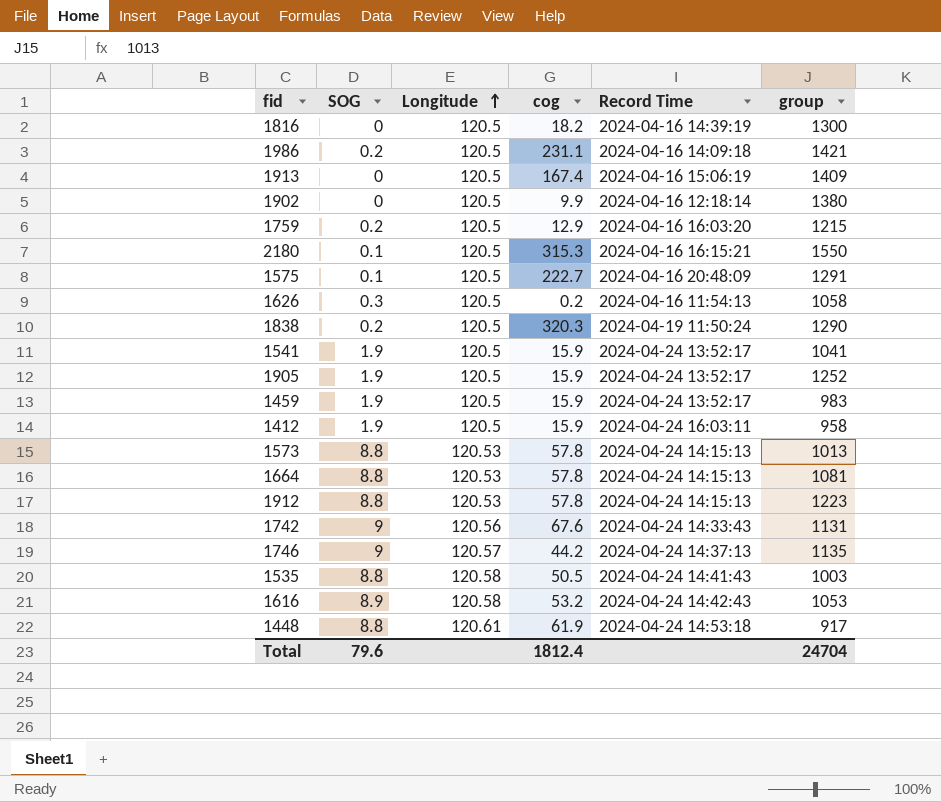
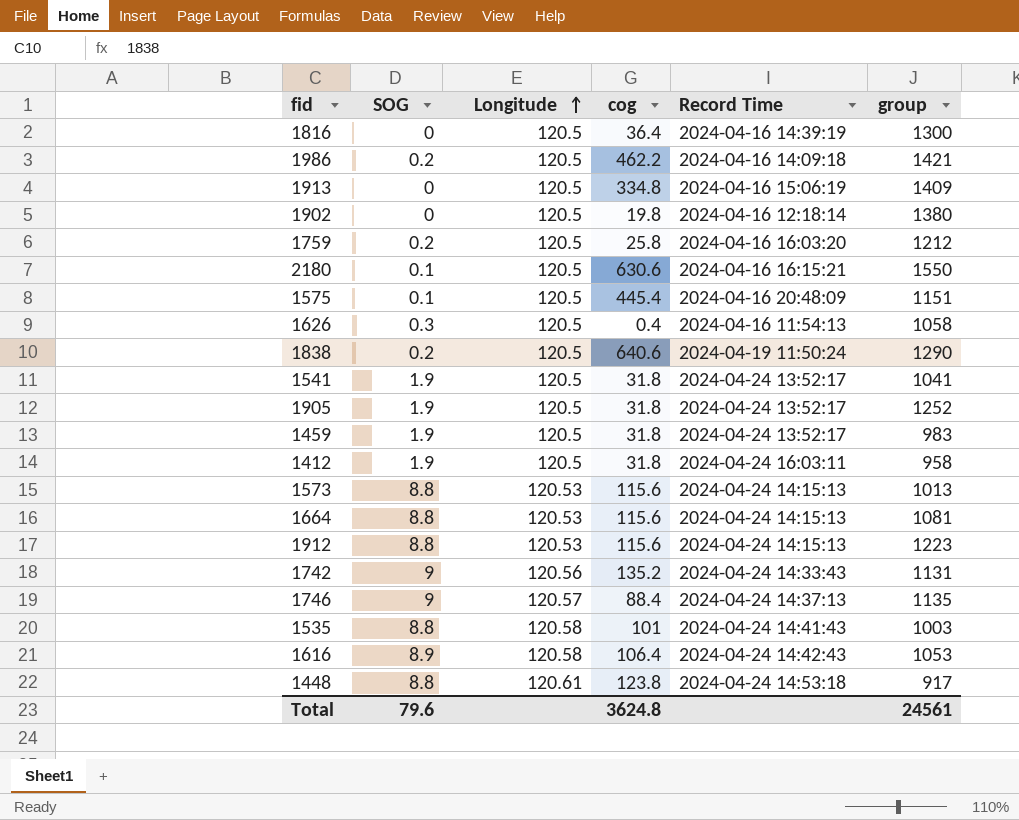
1816 | cog: 18.2 -> 36.4
1986 | cog: 231.1 -> 462.2
1913 | cog: 167.4 -> 334.8
1902 | cog: 9.9 -> 19.8
1759 | cog: 12.9 -> 25.8
1759 | group: 1215 -> 1212
2180 | cog: 315.3 -> 630.6
1575 | cog: 222.7 -> 445.4
1575 | group: 1291 -> 1151
1626 | cog: 0.2 -> 0.4
1838 | cog: 320.3 -> 640.6
1541 | cog: 15.9 -> 31.8
1905 | cog: 15.9 -> 31.8
1459 | cog: 15.9 -> 31.8
1412 | cog: 15.9 -> 31.8
1573 | cog: 57.8 -> 115.6
1664 | cog: 57.8 -> 115.6
1912 | cog: 57.8 -> 115.6
1742 | cog: 67.6 -> 135.2
1746 | cog: 44.2 -> 88.4
1535 | cog: 50.5 -> 101
1616 | cog: 53.2 -> 106.4
1448 | cog: 61.9 -> 123.8
Total | cog: 1812.4 -> 3624.8
Total | group: 24704 -> 24561

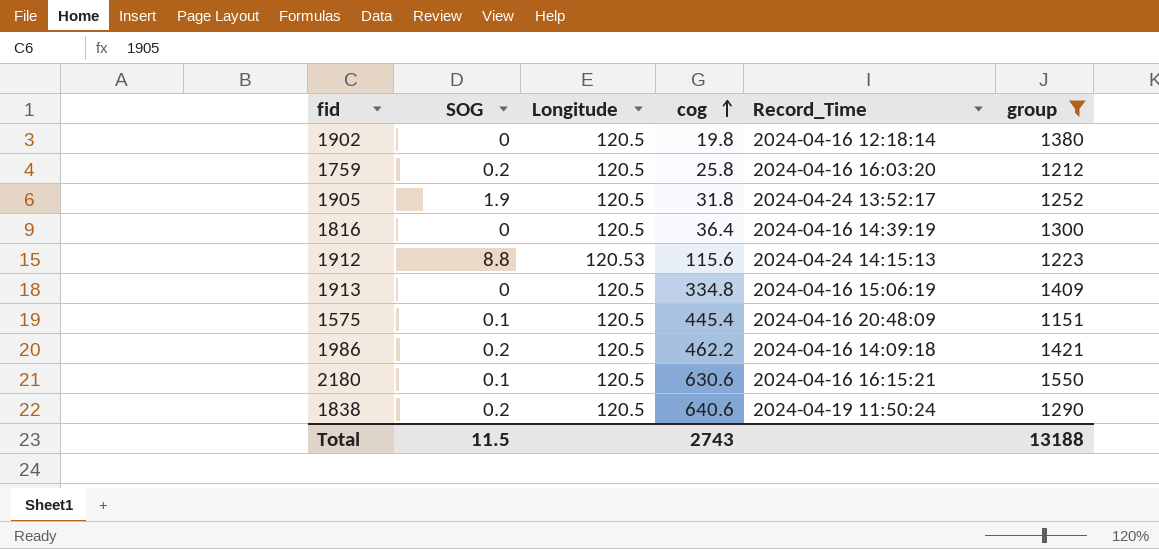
filter: none -> group >= 1151
row order: Longitude ascending -> cog ascending
column name: Record Time -> Record_Time
Total | SOG: 79.6 -> 11.5
Total | cog: 3624.8 -> 2743
Total | group: 24561 -> 13188

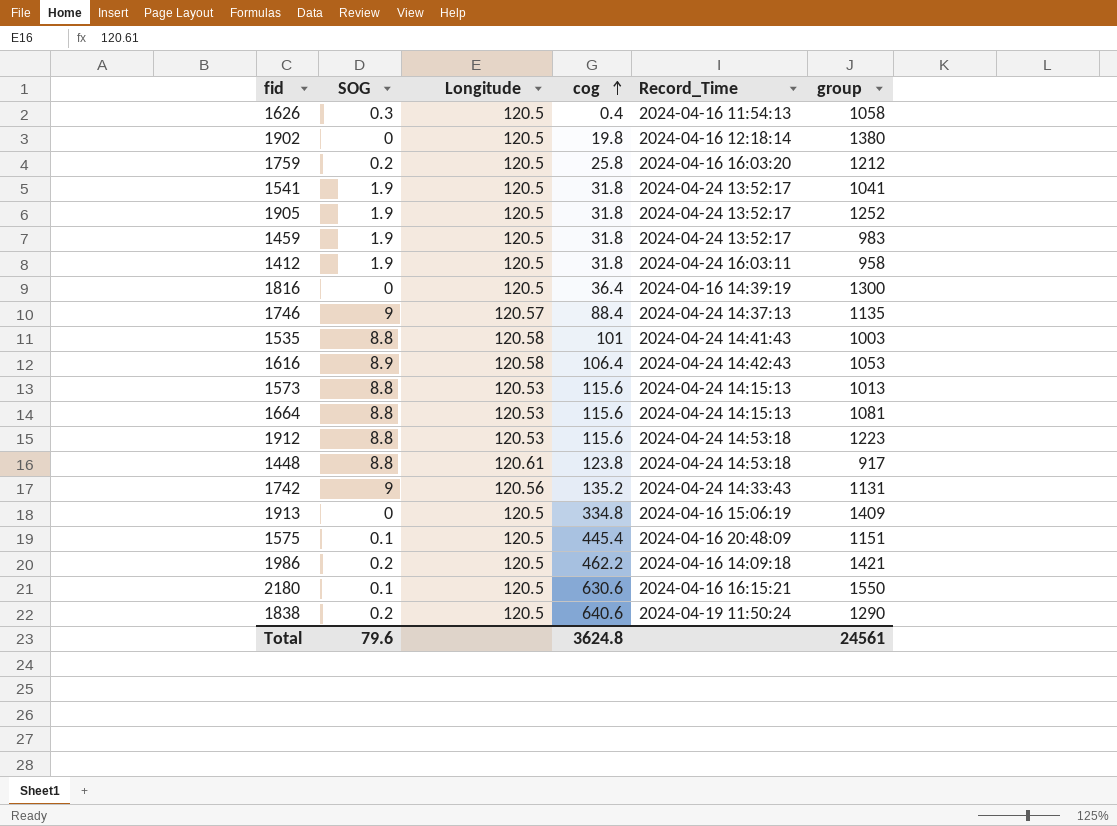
filter: group >= 1151 -> none
1912 | Record_Time: 2024-04-24 14:15:13 -> 2024-04-24 14:53:18
Total | SOG: 11.5 -> 79.6
Total | cog: 2743 -> 3624.8
Total | group: 13188 -> 24561

